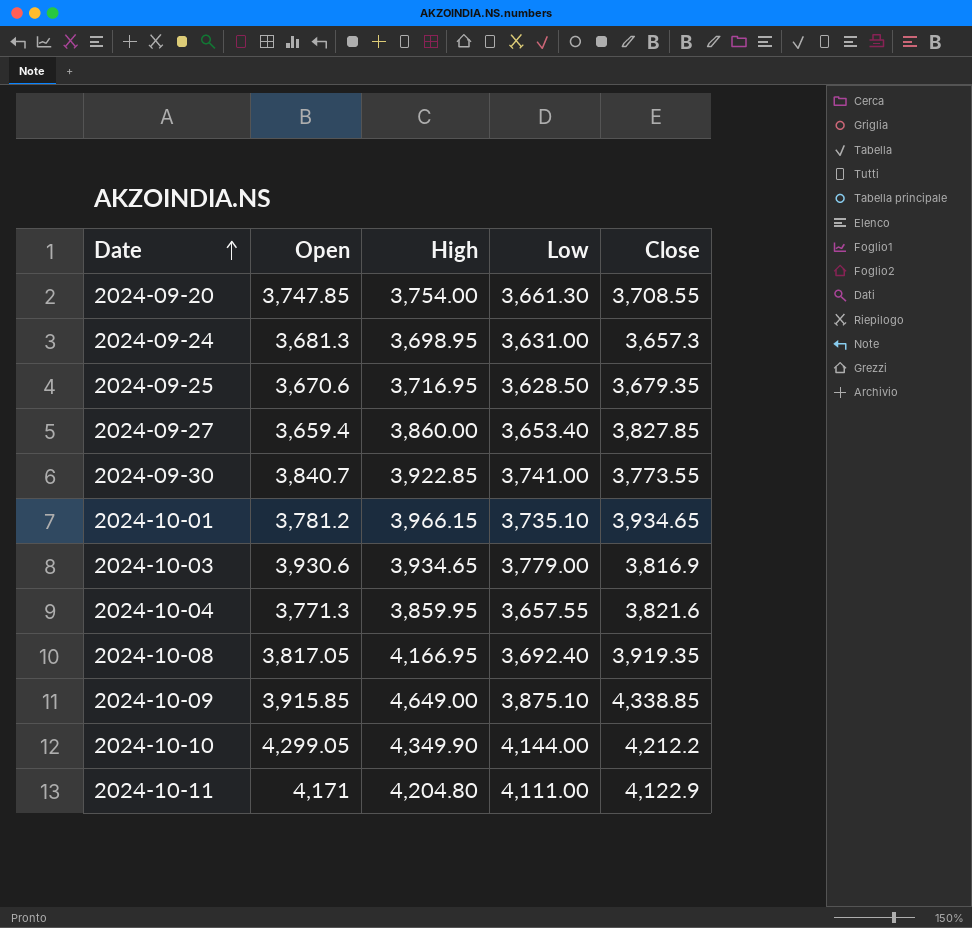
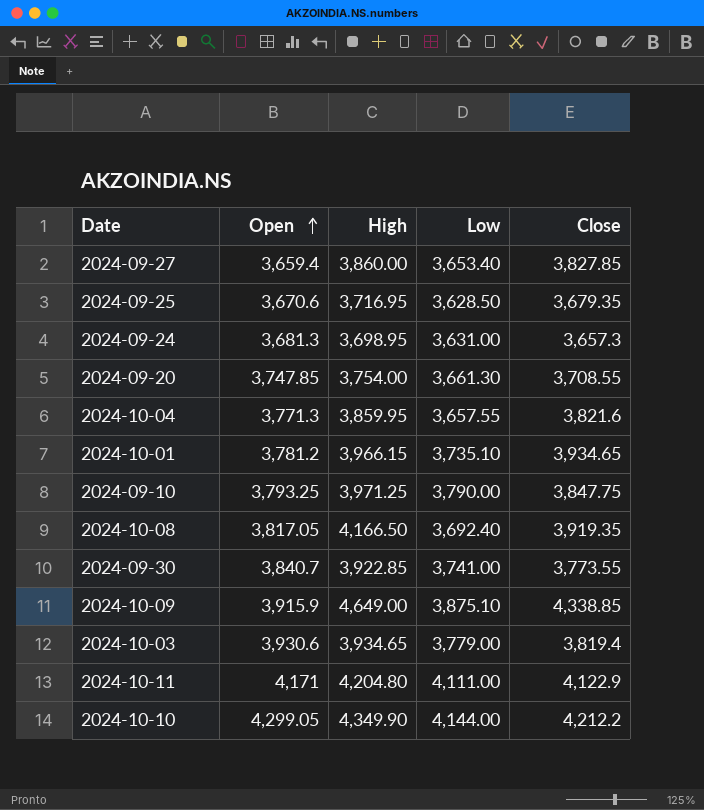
row order: Date ascending -> Open ascending
row 2024-09-10: none -> 3,793.25 | 3,971.25 | 3,790.00 | 3,847.75
2024-10-08 | High: 4,166.95 -> 4,166.50
2024-10-09 | Open: 3,915.85 -> 3,915.9
2024-10-03 | Close: 3,816.9 -> 3,819.4

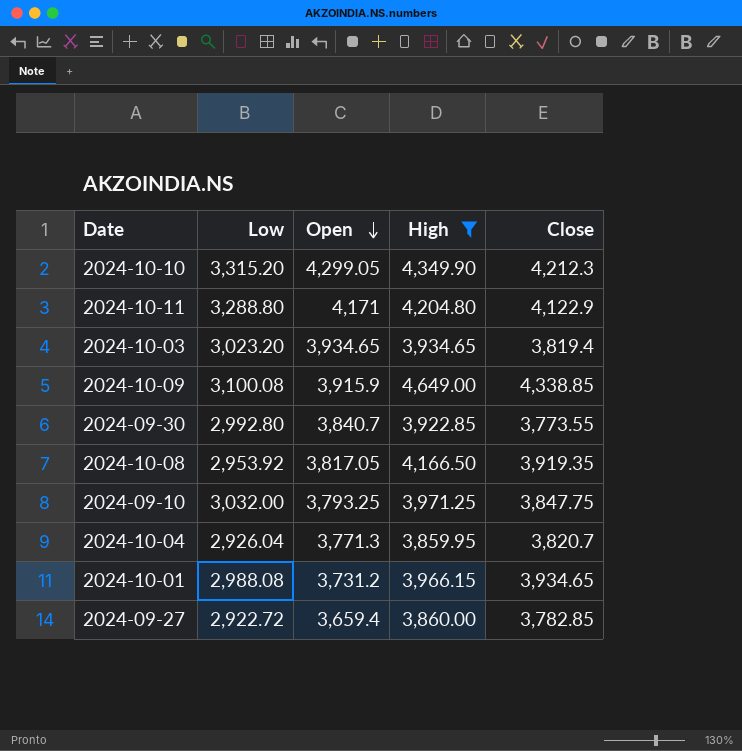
filter: none -> High >= 3,859.95
row order: Open ascending -> Open descending
column Low | position: 4 -> 2
2024-10-10 | Low: 4,144.00 -> 3,315.20
2024-10-10 | Close: 4,212.2 -> 4,212.3
2024-10-11 | Low: 4,111.00 -> 3,288.80
2024-10-03 | Low: 3,779.00 -> 3,023.20
2024-10-03 | Open: 3,930.6 -> 3,934.65
2024-10-09 | Low: 3,875.10 -> 3,100.08
2024-09-30 | Low: 3,741.00 -> 2,992.80
2024-10-08 | Low: 3,692.40 -> 2,953.92
2024-09-10 | Low: 3,790.00 -> 3,032.00
2024-10-04 | Low: 3,657.55 -> 2,926.04
2024-10-04 | Close: 3,821.6 -> 3,820.7
2024-10-01 | Low: 3,735.10 -> 2,988.08
2024-10-01 | Open: 3,781.2 -> 3,731.2
2024-09-27 | Low: 3,653.40 -> 2,922.72
2024-09-27 | Close: 3,827.85 -> 3,782.85

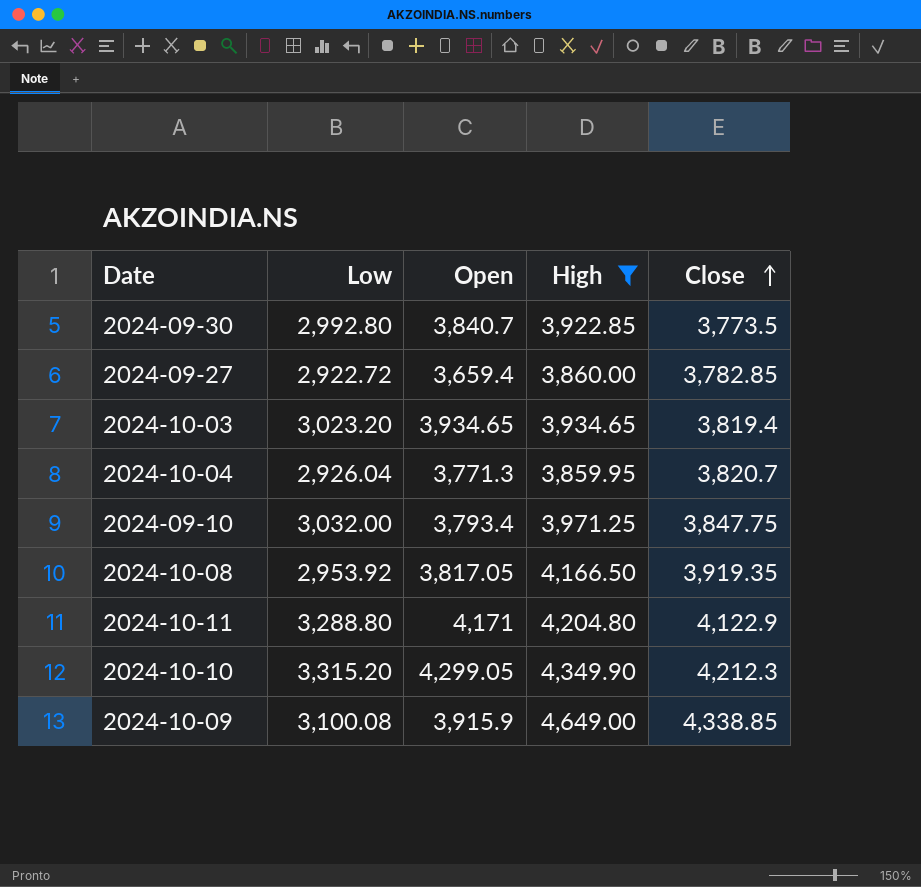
row order: Open descending -> Close ascending
row 2024-10-01: 2,988.08 | 3,731.2 | 3,966.15 | 3,934.65 -> none
2024-09-30 | Close: 3,773.55 -> 3,773.5
2024-09-10 | Open: 3,793.25 -> 3,793.4

